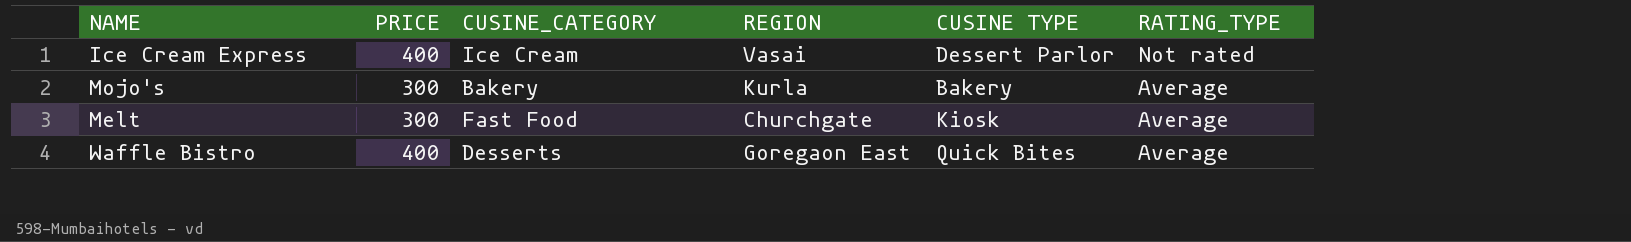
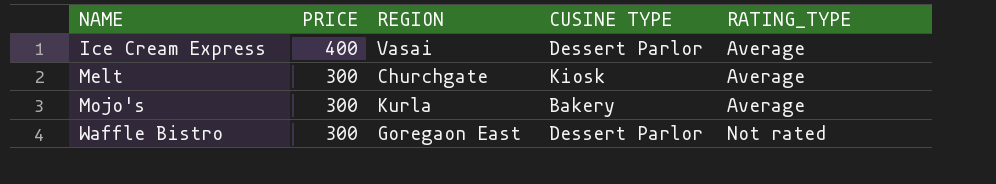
row order: RATING_TYPE descending -> NAME ascending
column CUSINE_CATEGORY | position: 3 -> none
Ice Cream Express | RATING_TYPE: Not rated -> Average
Waffle Bistro | PRICE: 400 -> 300
Waffle Bistro | CUSINE TYPE: Quick Bites -> Dessert Parlor
Waffle Bistro | RATING_TYPE: Average -> Not rated

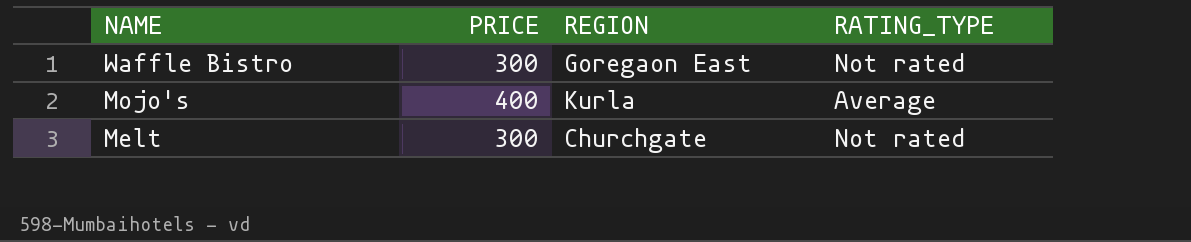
row order: NAME ascending -> NAME descending
column CUSINE TYPE | position: 4 -> none
row Ice Cream Express: 400 | Vasai | Dessert Parlor | Average -> none
Mojo's | PRICE: 300 -> 400
Melt | RATING_TYPE: Average -> Not rated

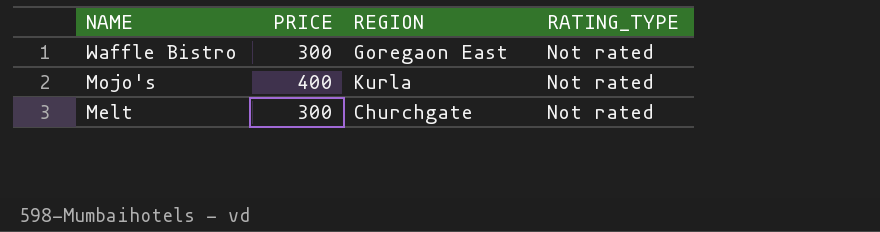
Mojo's | RATING_TYPE: Average -> Not rated

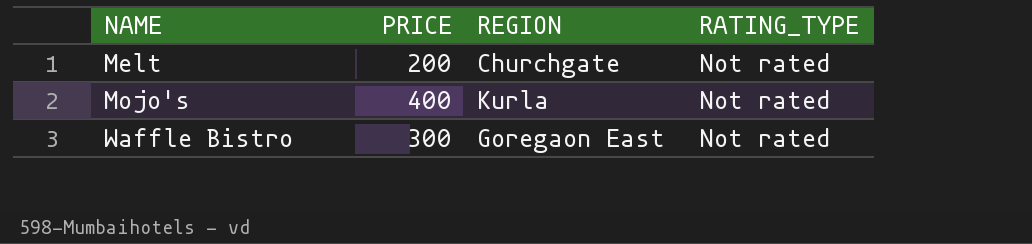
row order: NAME descending -> NAME ascending
Melt | PRICE: 300 -> 200

